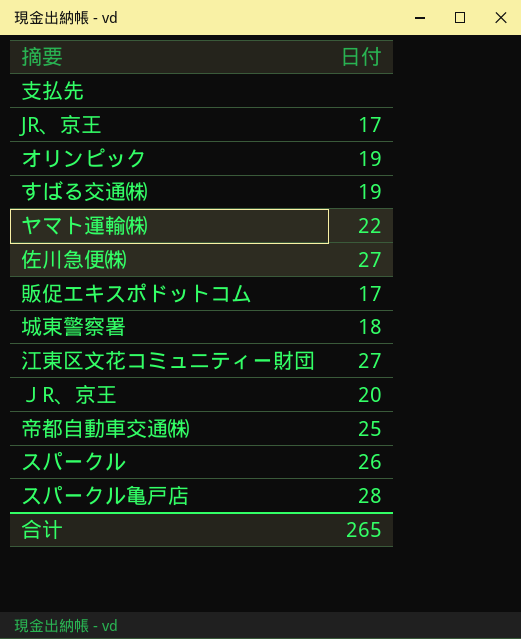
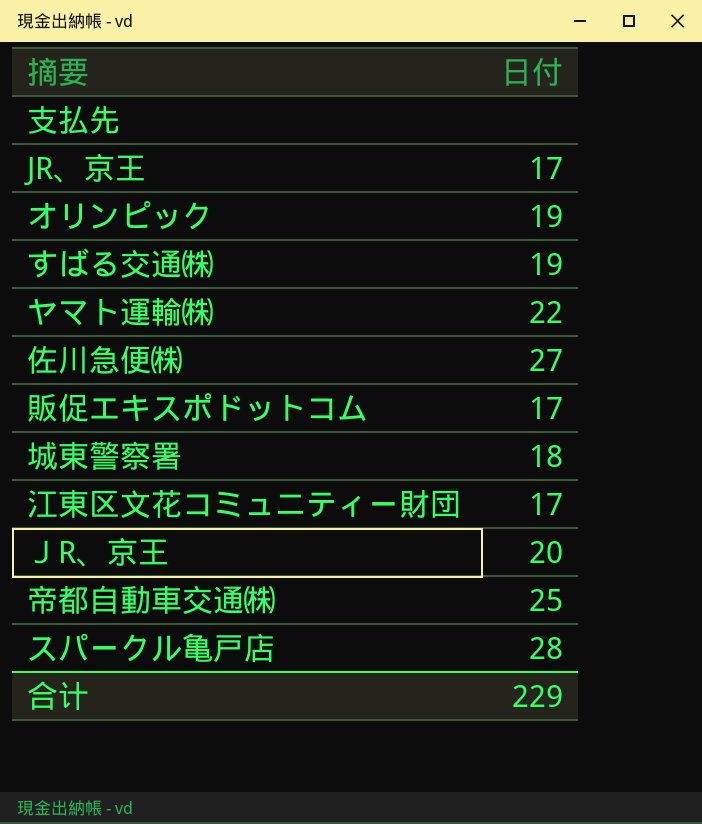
row スパークル: 26 -> none
江東区文花コミュニティー財団 | 日付: 27 -> 17
合计 | 日付: 265 -> 229

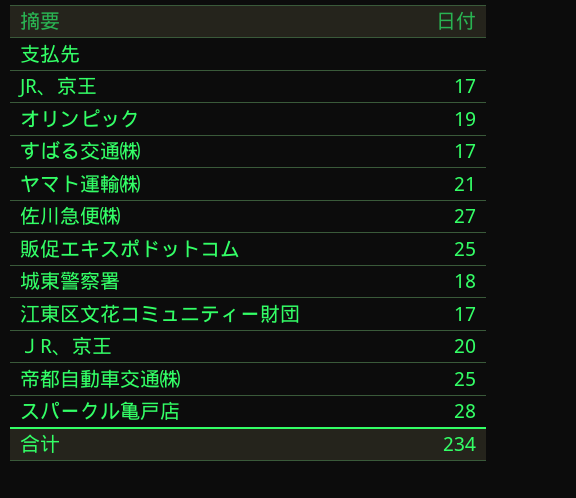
すばる交通㈱ | 日付: 19 -> 17
ヤマト運輸㈱ | 日付: 22 -> 21
販促エキスポドットコム | 日付: 17 -> 25
合计 | 日付: 229 -> 234

